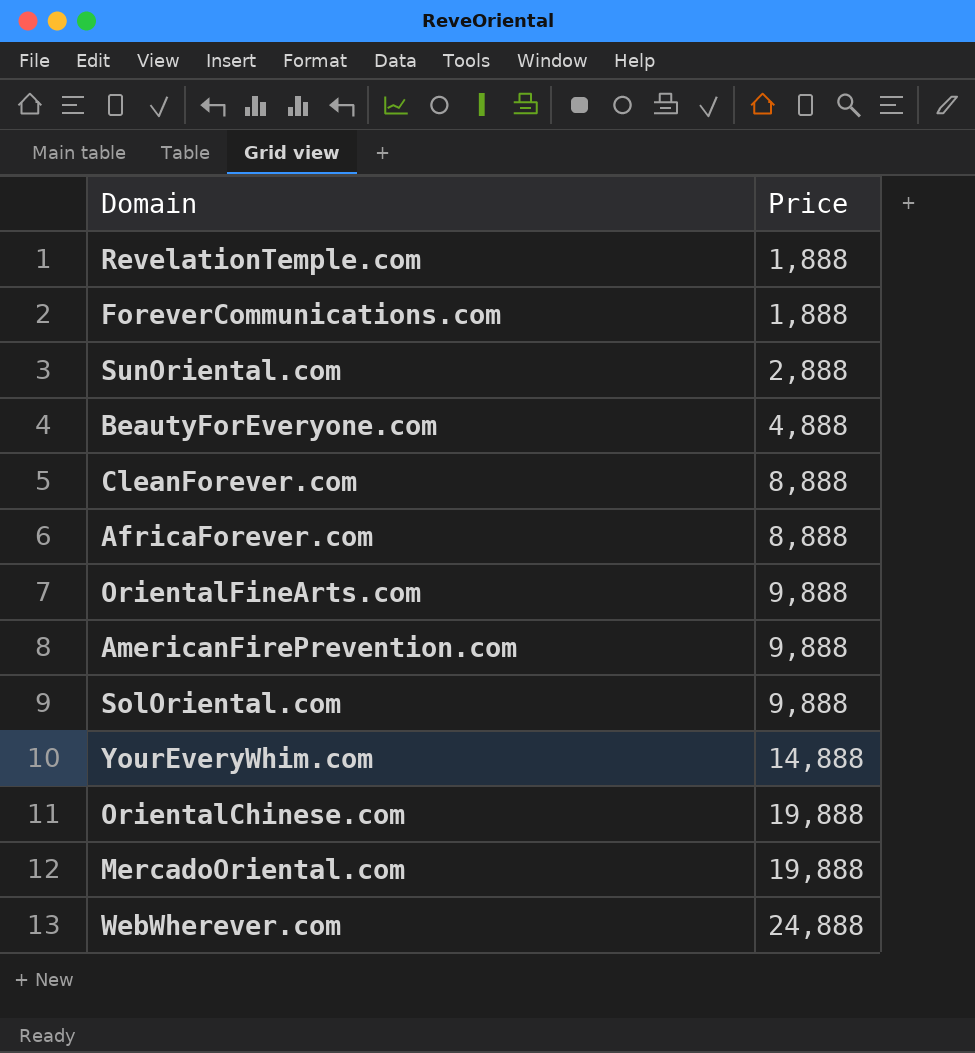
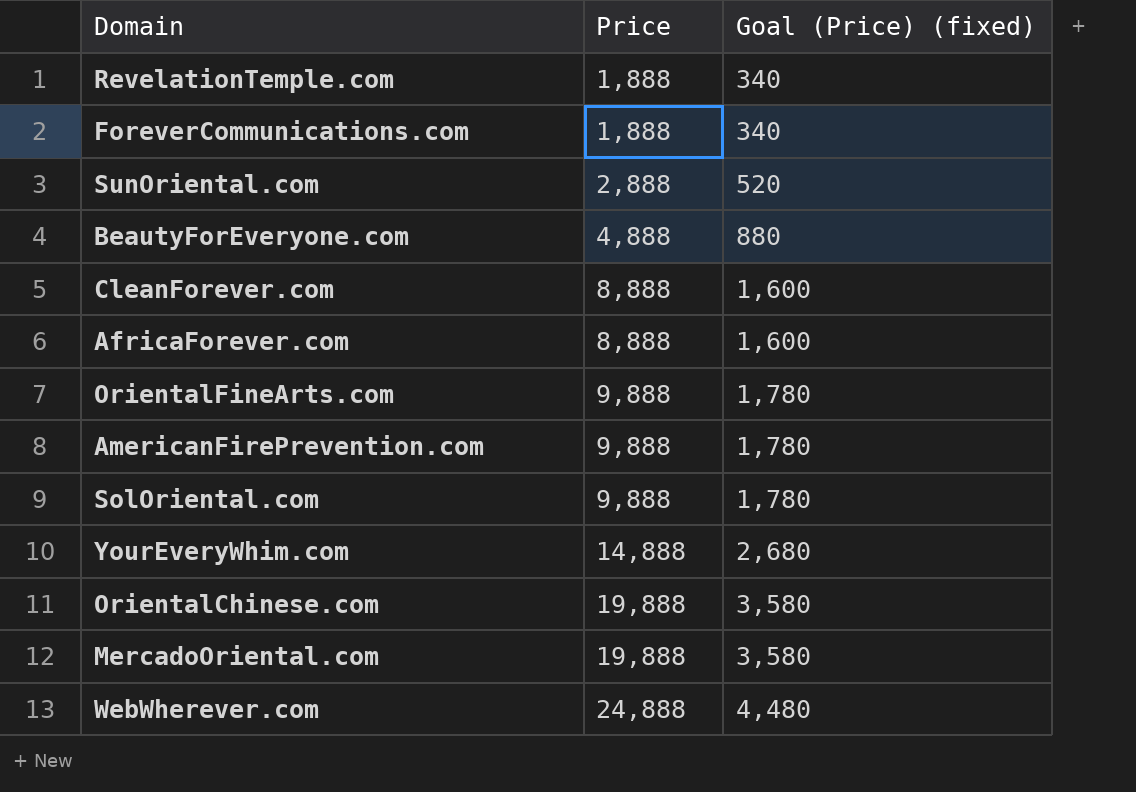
column Goal (Price) (fixed) | formula: none -> [Price] * 0.18

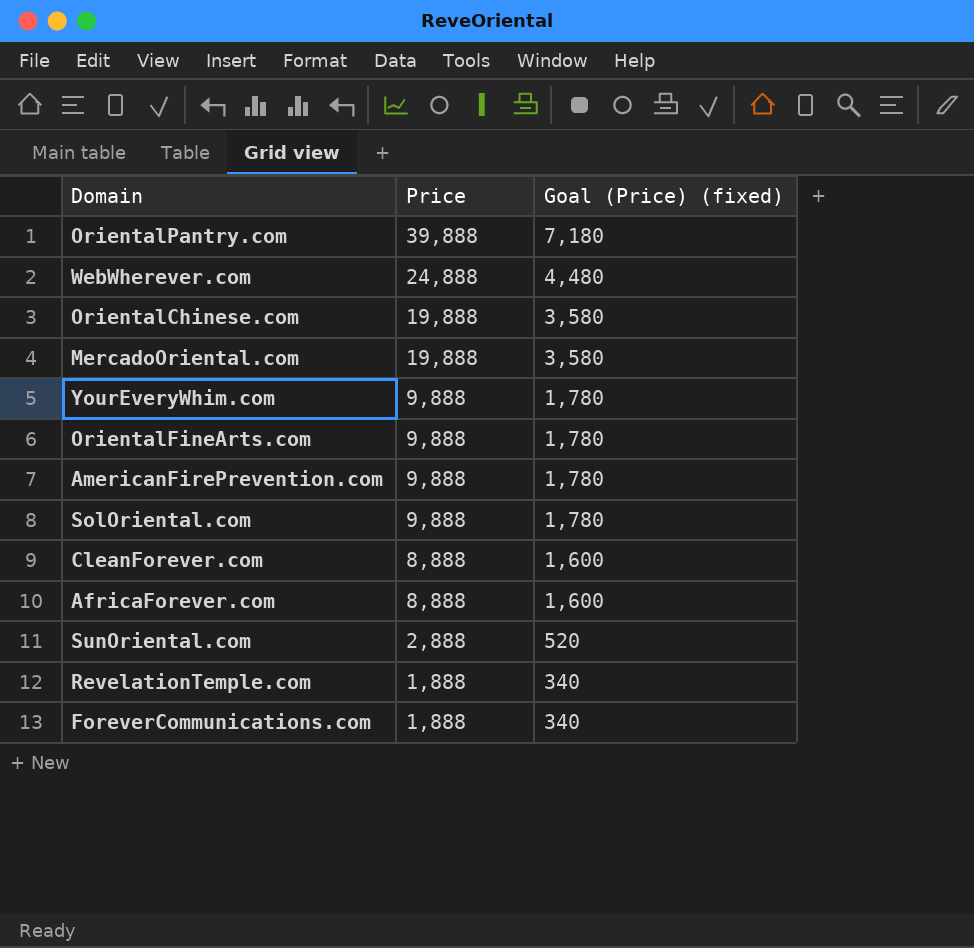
row order: Price ascending -> Price descending
row BeautyForEveryone.com: 4,888 | 880 -> none
row OrientalPantry.com: none -> 39,888 | 7,180
YourEveryWhim.com | Price: 14,888 -> 9,888
YourEveryWhim.com | Goal (Price) (fixed): 2,680 -> 1,780

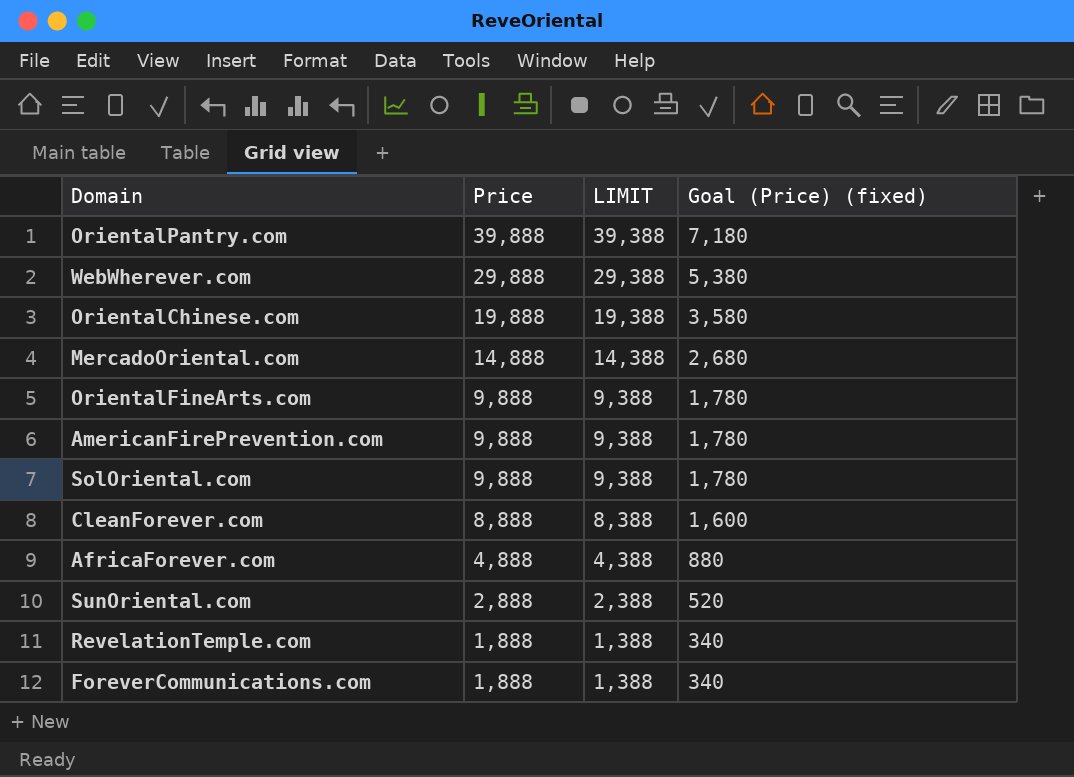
column LIMIT | formula: none -> [Price] - 500
row YourEveryWhim.com: 9,888 | 1,780 -> none
WebWherever.com | Price: 24,888 -> 29,888
WebWherever.com | Goal (Price) (fixed): 4,480 -> 5,380
MercadoOriental.com | Price: 19,888 -> 14,888
MercadoOriental.com | Goal (Price) (fixed): 3,580 -> 2,680
AfricaForever.com | Price: 8,888 -> 4,888
AfricaForever.com | Goal (Price) (fixed): 1,600 -> 880

